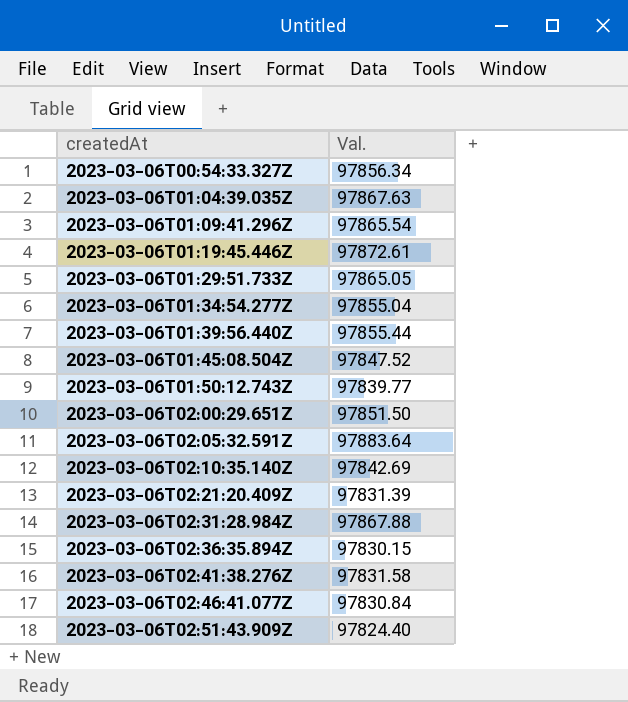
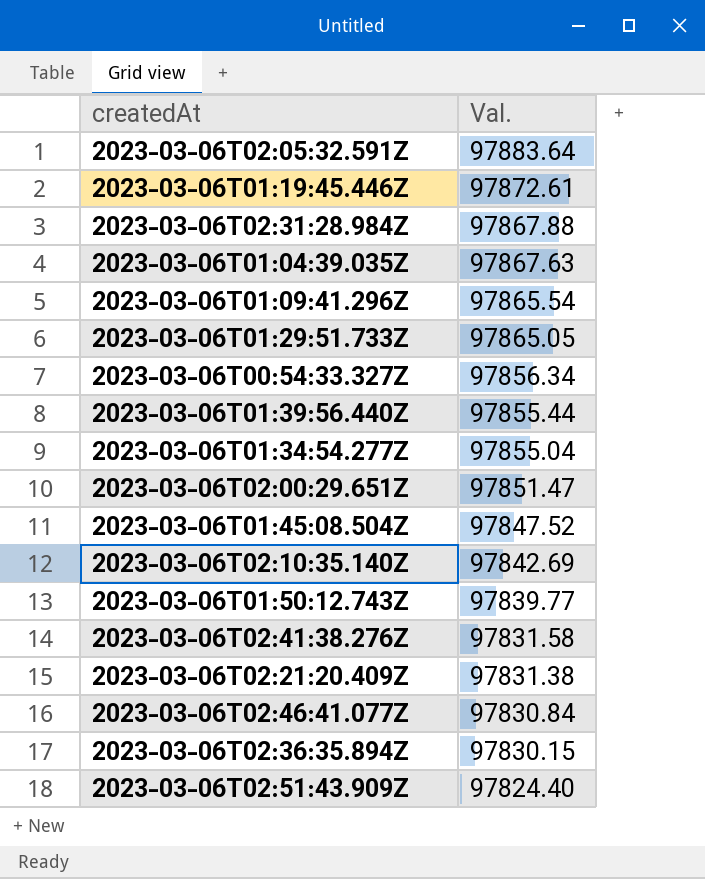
row order: createdAt ascending -> Val. descending
2023-03-06T02:00:29.651Z | Val.: 97851.50 -> 97851.47
2023-03-06T02:21:20.409Z | Val.: 97831.39 -> 97831.38

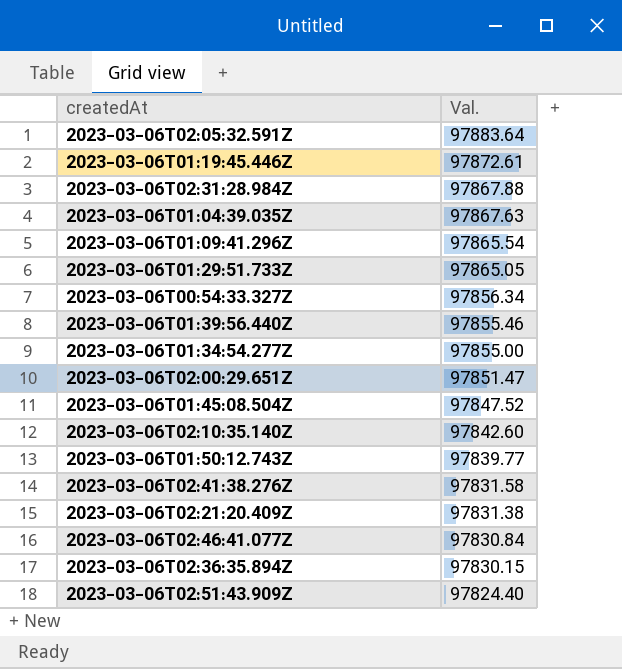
2023-03-06T01:39:56.440Z | Val.: 97855.44 -> 97855.46
2023-03-06T01:34:54.277Z | Val.: 97855.04 -> 97855.00
2023-03-06T02:10:35.140Z | Val.: 97842.69 -> 97842.60

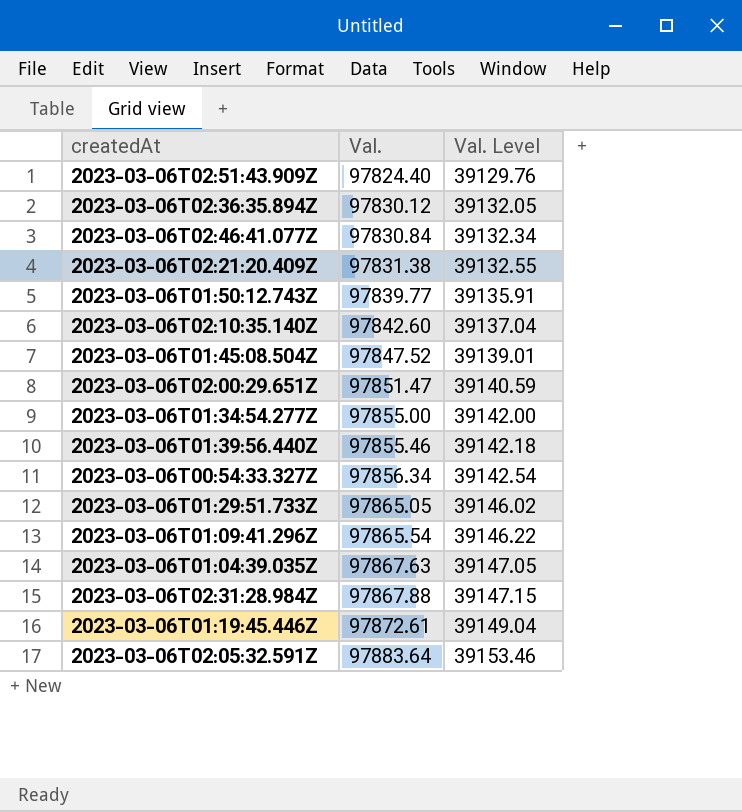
row order: Val. descending -> Val. ascending
column Val. Level | formula: none -> [Val.] * 0.4
row 2023-03-06T02:41:38.276Z: 97831.58 -> none
2023-03-06T02:36:35.894Z | Val.: 97830.15 -> 97830.12

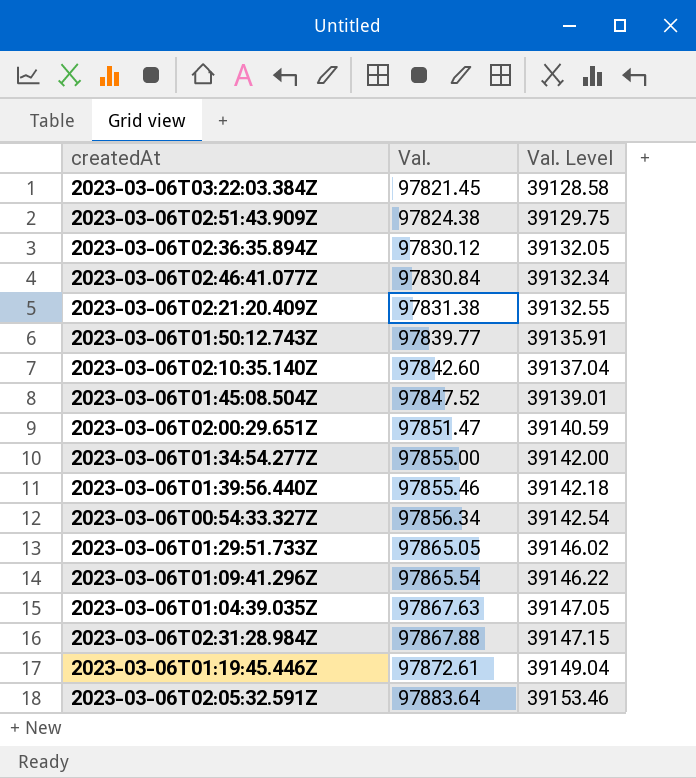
row 2023-03-06T03:22:03.384Z: none -> 97821.45 | 39128.58
2023-03-06T02:51:43.909Z | Val.: 97824.40 -> 97824.38
2023-03-06T02:51:43.909Z | Val. Level: 39129.76 -> 39129.75

